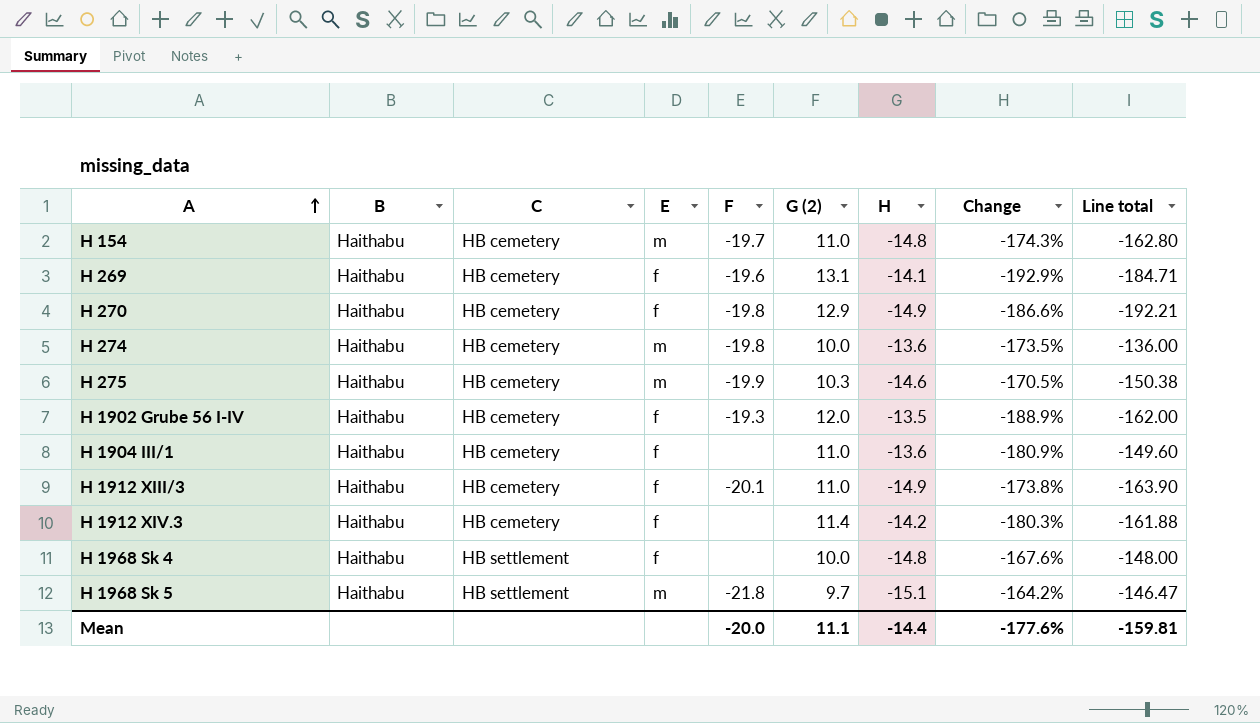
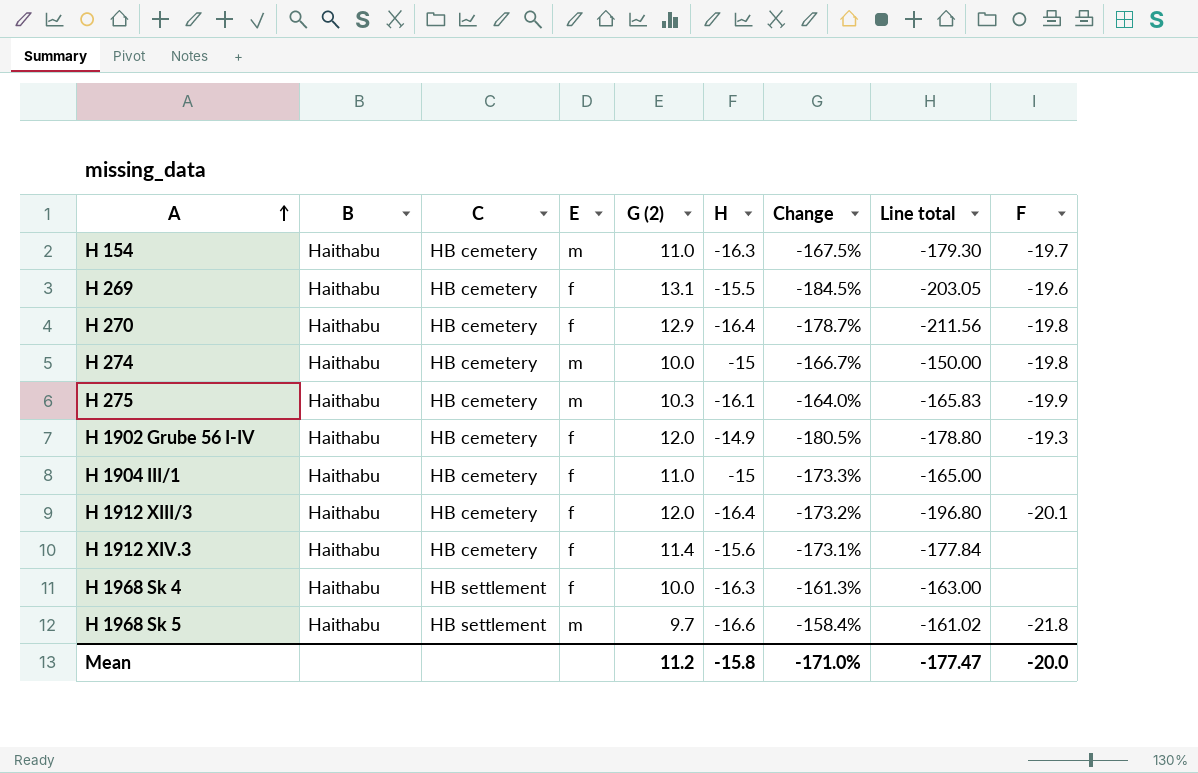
column F | position: 5 -> 9
H 154 | H: -14.8 -> -16.3
H 154 | Change: -174.3% -> -167.5%
H 154 | Line total: -162.80 -> -179.30
H 269 | H: -14.1 -> -15.5
H 269 | Change: -192.9% -> -184.5%
H 269 | Line total: -184.71 -> -203.05
H 270 | H: -14.9 -> -16.4
H 270 | Change: -186.6% -> -178.7%
H 270 | Line total: -192.21 -> -211.56
H 274 | H: -13.6 -> -15
H 274 | Change: -173.5% -> -166.7%
H 274 | Line total: -136.00 -> -150.00
H 275 | H: -14.6 -> -16.1
H 275 | Change: -170.5% -> -164.0%
H 275 | Line total: -150.38 -> -165.83
H 1902 Grube 56 I-IV | H: -13.5 -> -14.9
H 1902 Grube 56 I-IV | Change: -188.9% -> -180.5%
H 1902 Grube 56 I-IV | Line total: -162.00 -> -178.80
H 1904 III/1 | H: -13.6 -> -15
H 1904 III/1 | Change: -180.9% -> -173.3%
H 1904 III/1 | Line total: -149.60 -> -165.00
H 1912 XIII/3 | G (2): 11.0 -> 12.0
H 1912 XIII/3 | H: -14.9 -> -16.4
H 1912 XIII/3 | Change: -173.8% -> -173.2%
H 1912 XIII/3 | Line total: -163.90 -> -196.80
H 1912 XIV.3 | H: -14.2 -> -15.6
H 1912 XIV.3 | Change: -180.3% -> -173.1%
H 1912 XIV.3 | Line total: -161.88 -> -177.84
H 1968 Sk 4 | H: -14.8 -> -16.3
H 1968 Sk 4 | Change: -167.6% -> -161.3%
H 1968 Sk 4 | Line total: -148.00 -> -163.00
H 1968 Sk 5 | H: -15.1 -> -16.6
H 1968 Sk 5 | Change: -164.2% -> -158.4%
H 1968 Sk 5 | Line total: -146.47 -> -161.02
Mean | G (2): 11.1 -> 11.2
Mean | H: -14.4 -> -15.8
Mean | Change: -177.6% -> -171.0%
Mean | Line total: -159.81 -> -177.47

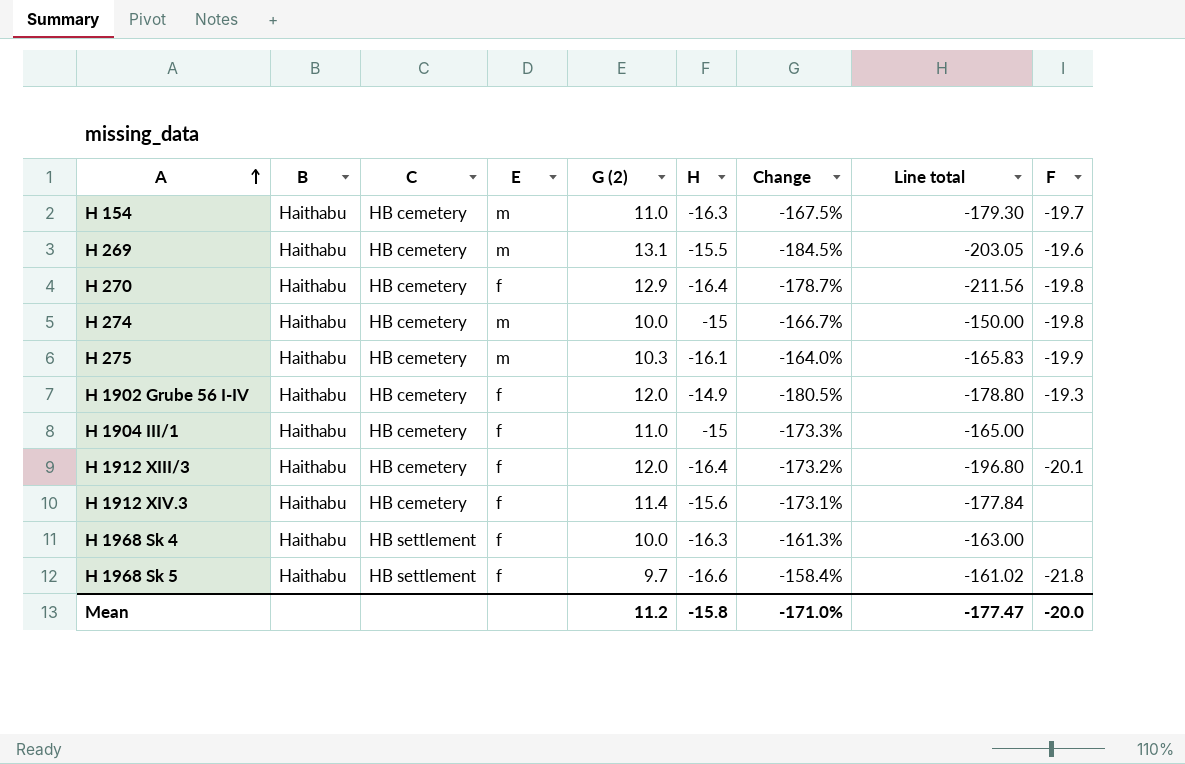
H 269 | E: f -> m
H 1968 Sk 5 | E: m -> f

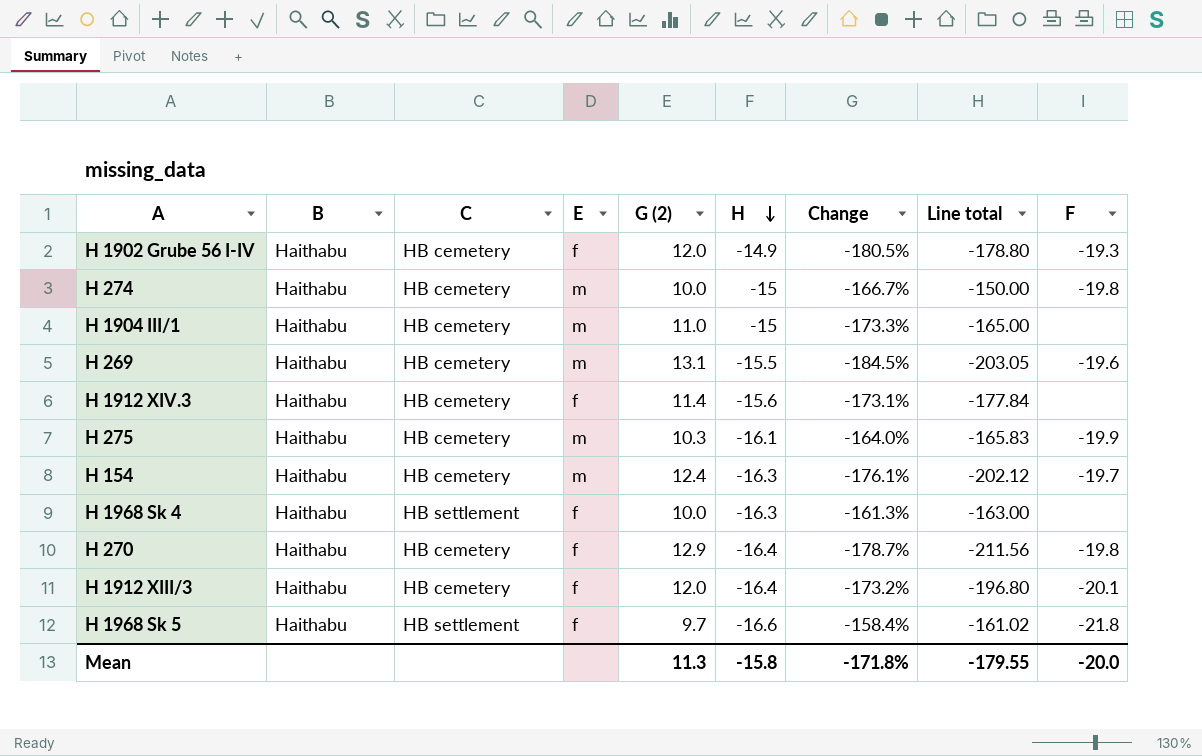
row order: A ascending -> H descending
H 1904 III/1 | E: f -> m
H 154 | G (2): 11.0 -> 12.4
H 154 | Change: -167.5% -> -176.1%
H 154 | Line total: -179.30 -> -202.12
Mean | G (2): 11.2 -> 11.3
Mean | Change: -171.0% -> -171.8%
Mean | Line total: -177.47 -> -179.55

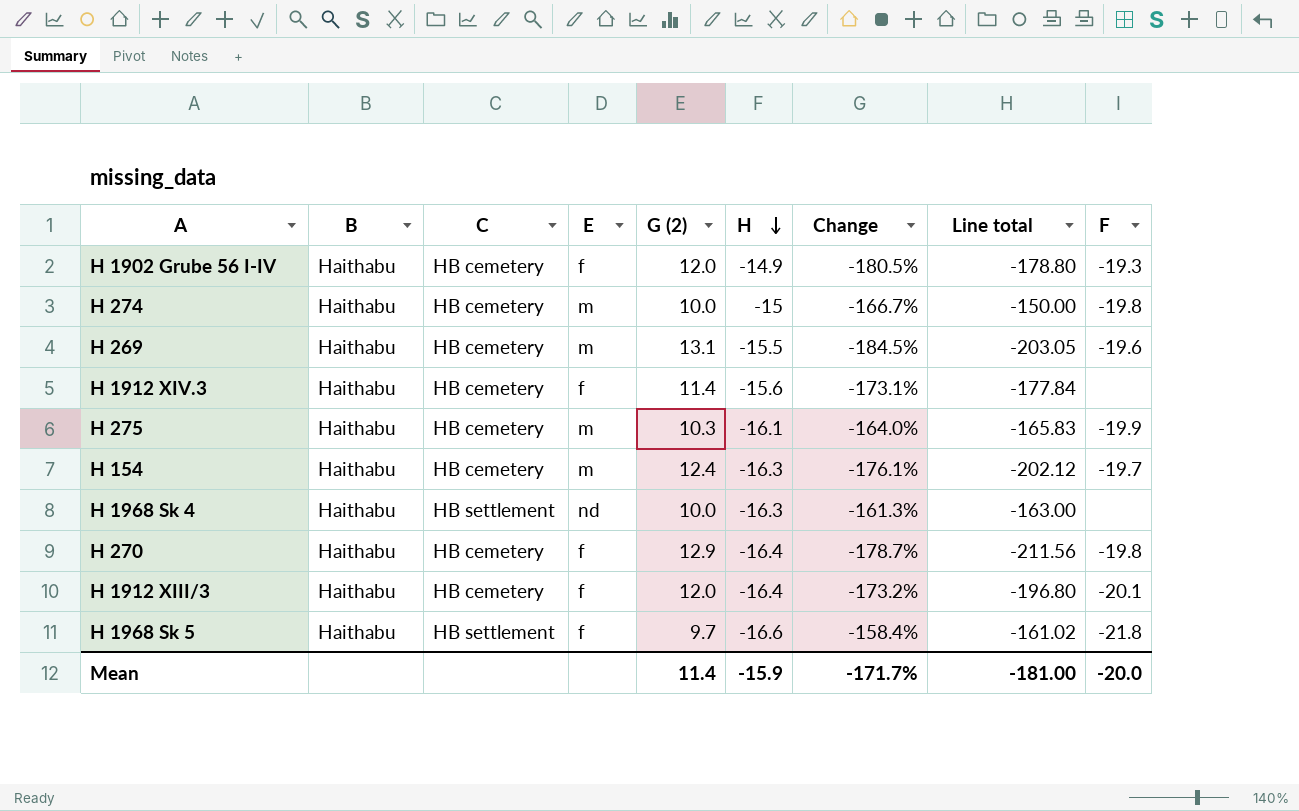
row H 1904 III/1: Haithabu | HB cemetery | m | 11.0 | -15 | -173.3% | -165.00 | none -> none
H 1968 Sk 4 | E: f -> nd
Mean | G (2): 11.3 -> 11.4
Mean | H: -15.8 -> -15.9
Mean | Change: -171.8% -> -171.7%
Mean | Line total: -179.55 -> -181.00

